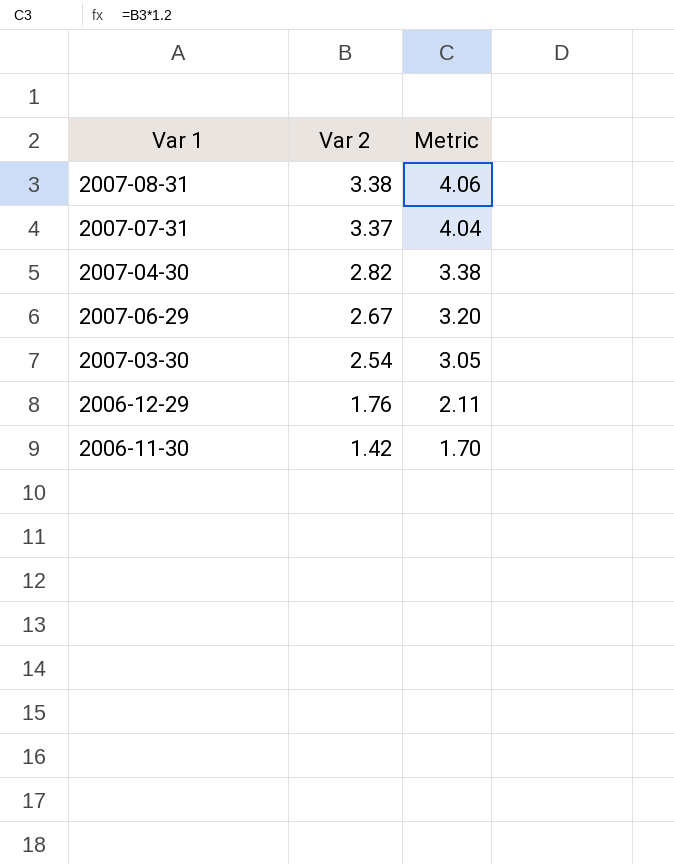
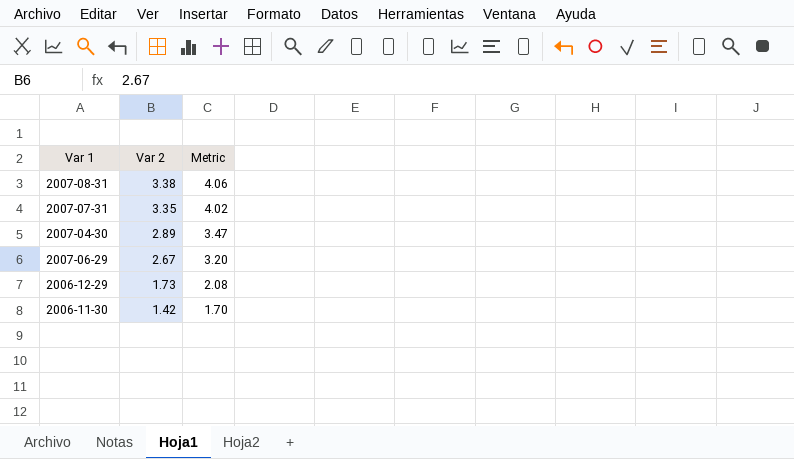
row 2007-03-30: 2.54 | 3.05 -> none
2007-07-31 | Var 2: 3.37 -> 3.35
2007-07-31 | Metric: 4.04 -> 4.02
2007-04-30 | Var 2: 2.82 -> 2.89
2007-04-30 | Metric: 3.38 -> 3.47
2006-12-29 | Var 2: 1.76 -> 1.73
2006-12-29 | Metric: 2.11 -> 2.08

